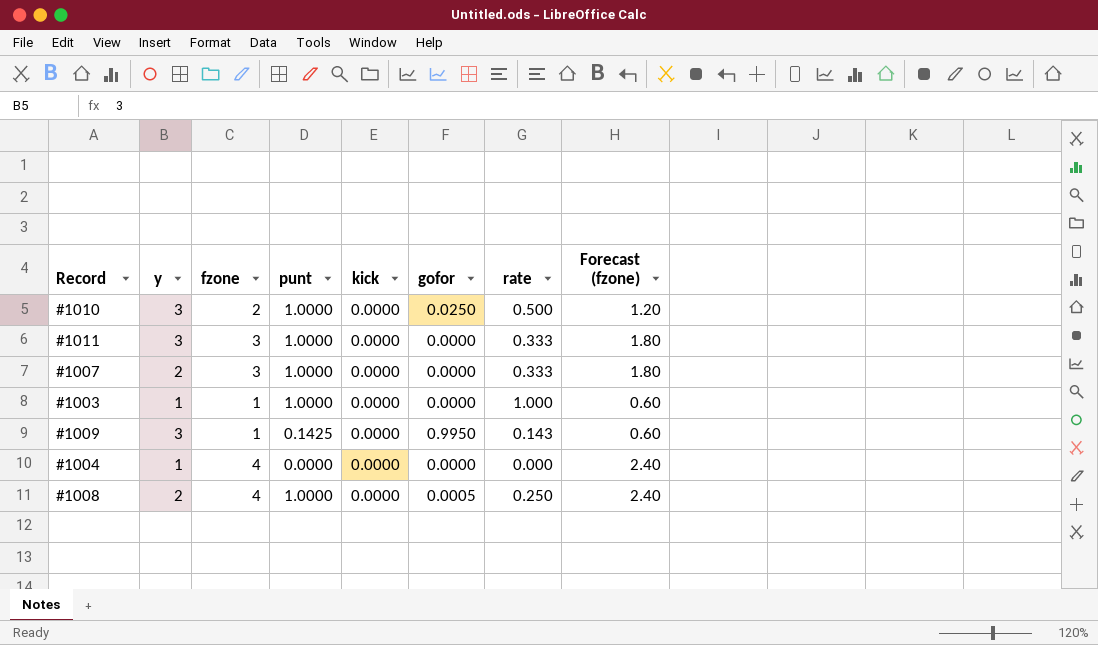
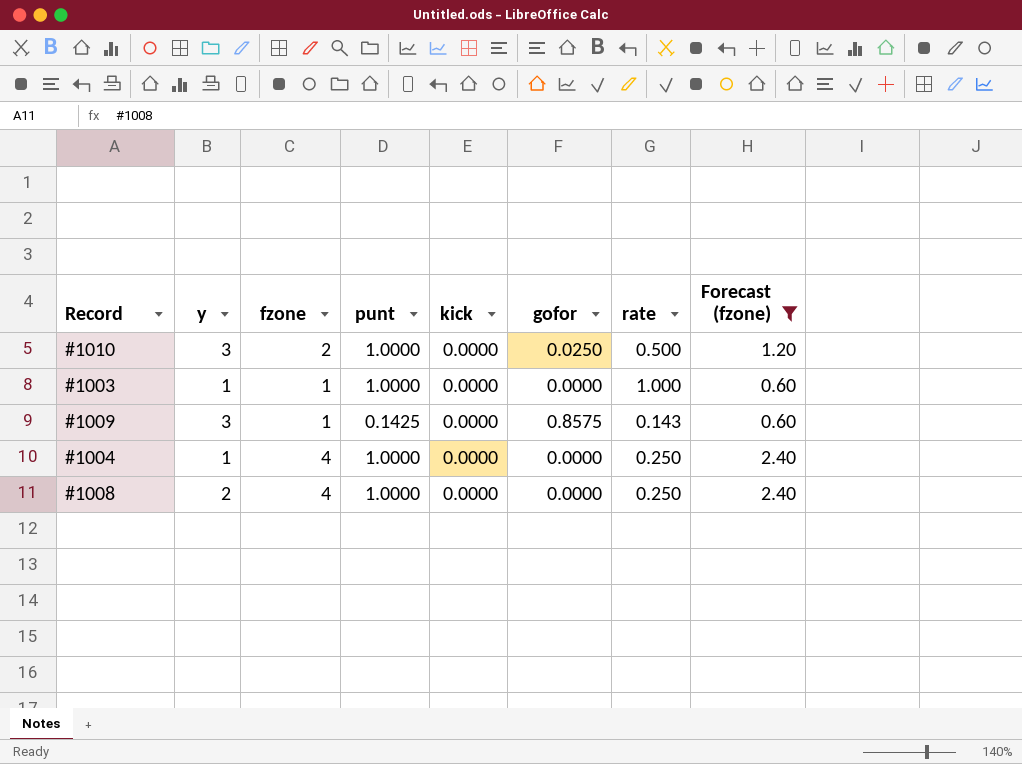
filter: none -> Forecast (fzone) != 1.80
#1009 | gofor: 0.9950 -> 0.8575
#1004 | punt: 0.0000 -> 1.0000
#1004 | rate: 0.000 -> 0.250
#1008 | gofor: 0.0005 -> 0.0000

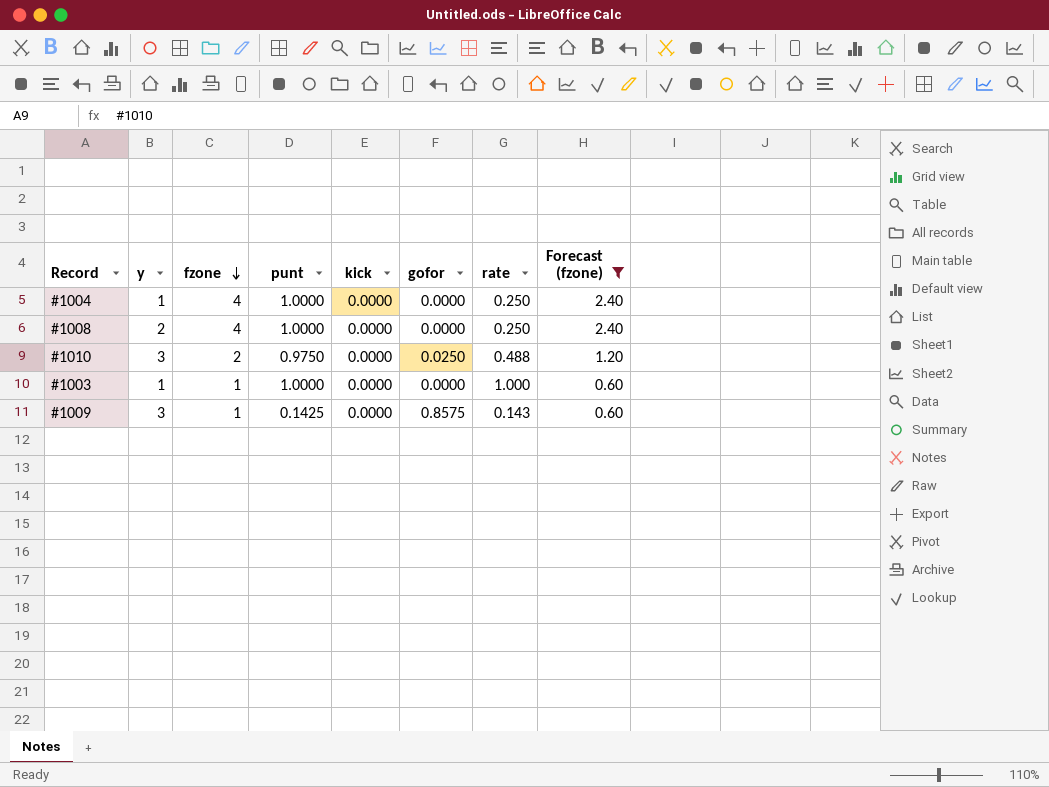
row order: none -> fzone descending
#1010 | punt: 1.0000 -> 0.9750
#1010 | rate: 0.500 -> 0.488

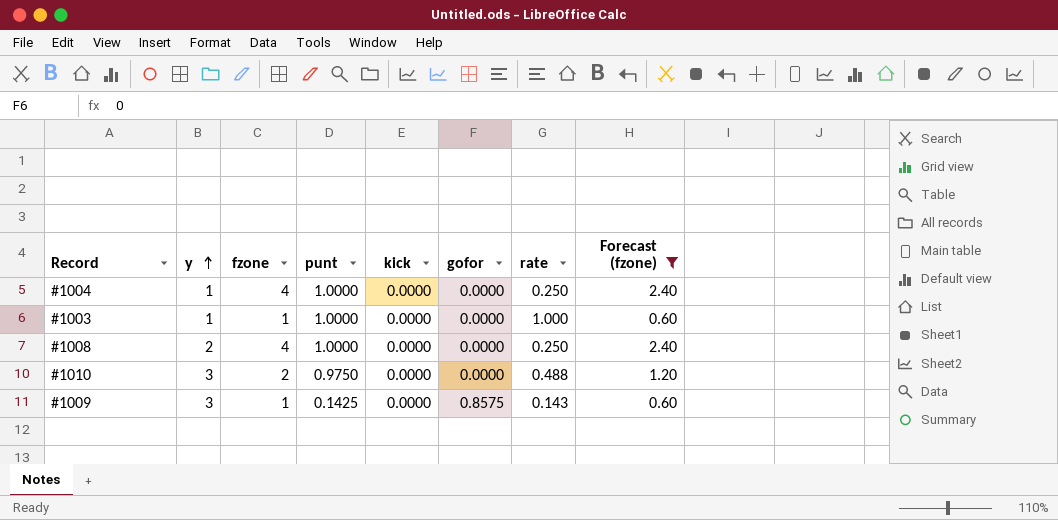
row order: fzone descending -> y ascending
#1010 | gofor: 0.0250 -> 0.0000

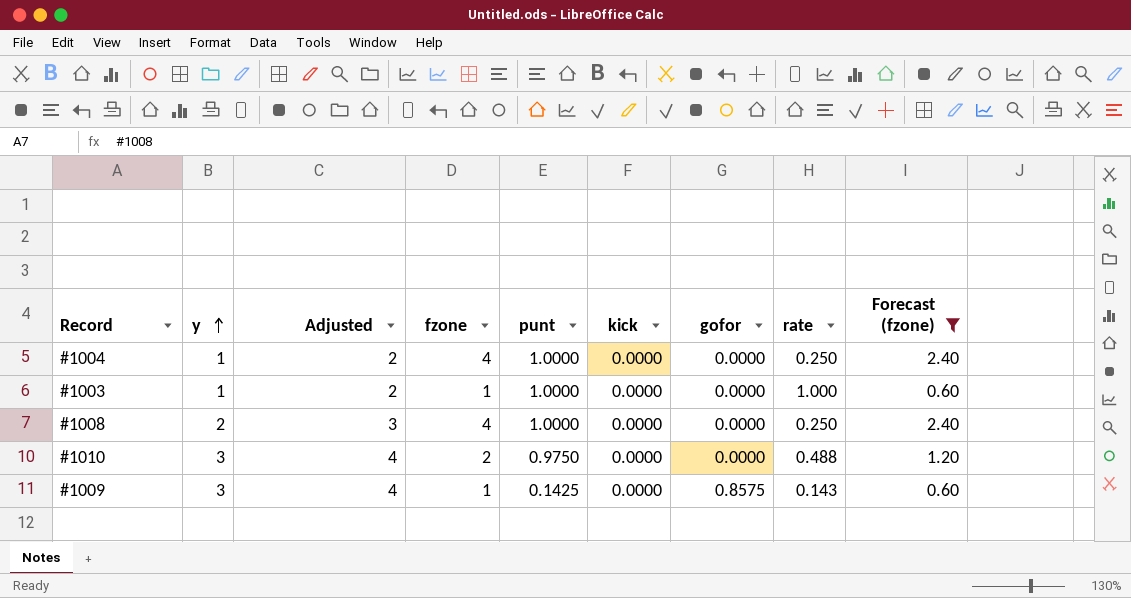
column Adjusted | formula: none -> [y] + 1

